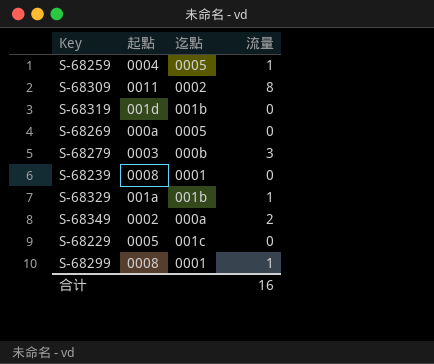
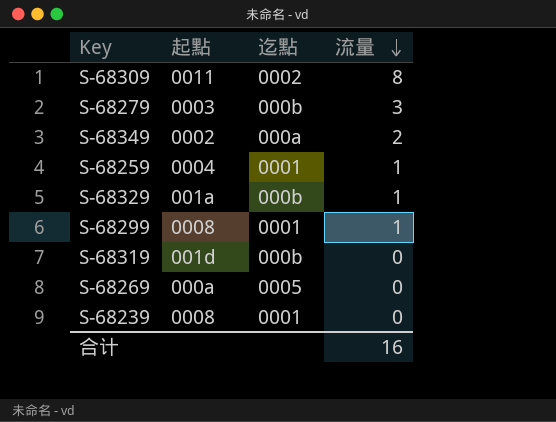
row order: none -> 流量 descending
row S-68229: 0005 | 001c | 0 -> none
S-68259 | 迄點: 0005 -> 0001
S-68329 | 迄點: 001b -> 000b
S-68319 | 迄點: 001b -> 000b

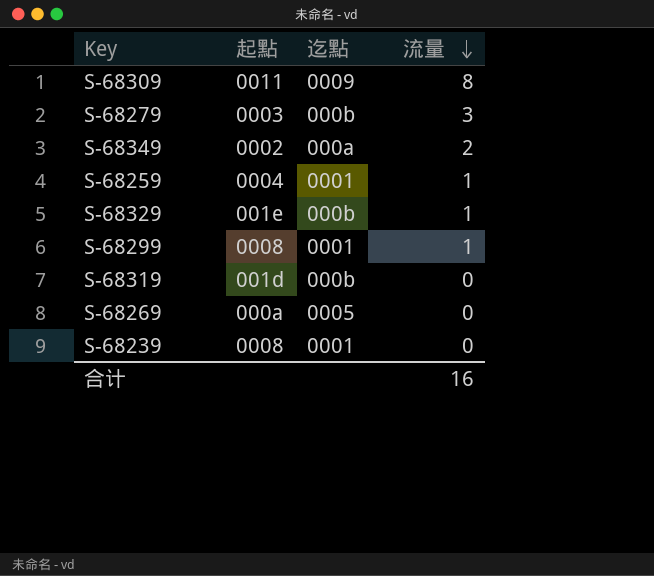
S-68309 | 迄點: 0002 -> 0009
S-68329 | 起點: 001a -> 001e

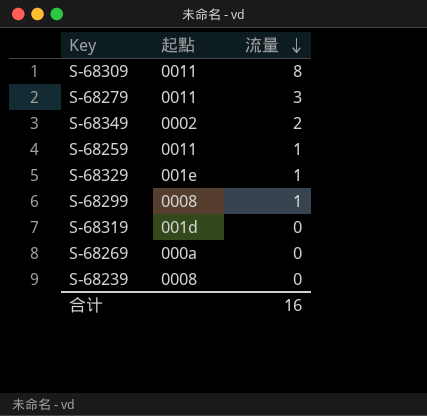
column 迄點 | position: 3 -> none
S-68279 | 起點: 0003 -> 0011
S-68259 | 起點: 0004 -> 0011

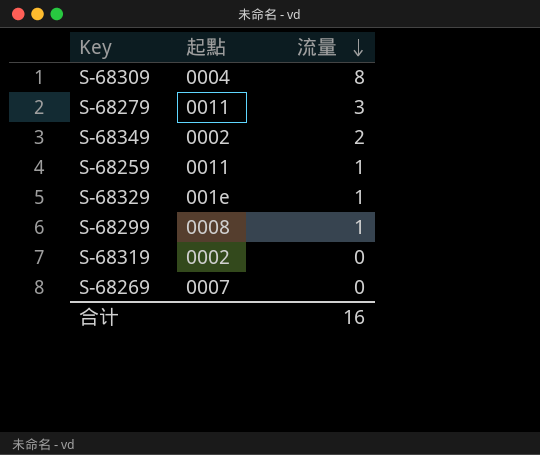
row S-68239: 0008 | 0 -> none
S-68309 | 起點: 0011 -> 0004
S-68319 | 起點: 001d -> 0002
S-68269 | 起點: 000a -> 0007

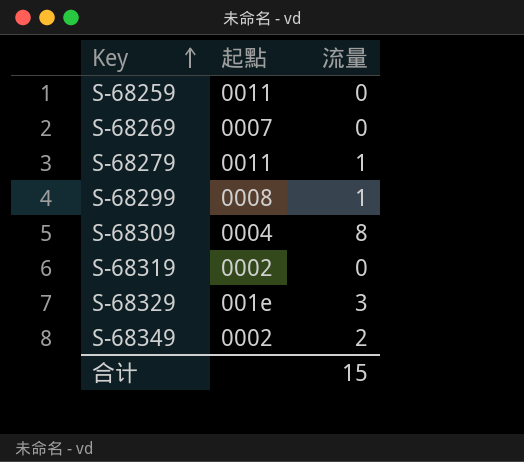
row order: 流量 descending -> Key ascending
S-68259 | 流量: 1 -> 0
S-68279 | 流量: 3 -> 1
S-68329 | 流量: 1 -> 3
合计 | 流量: 16 -> 15

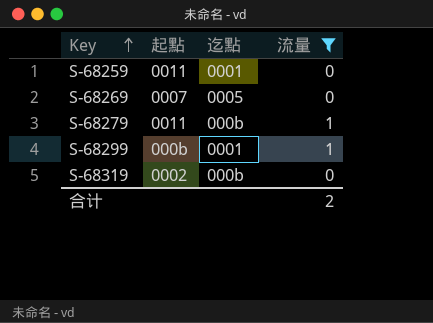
filter: none -> 流量 <= 1
column 迄點 | position: none -> 3
S-68299 | 起點: 0008 -> 000b
合计 | 流量: 15 -> 2

